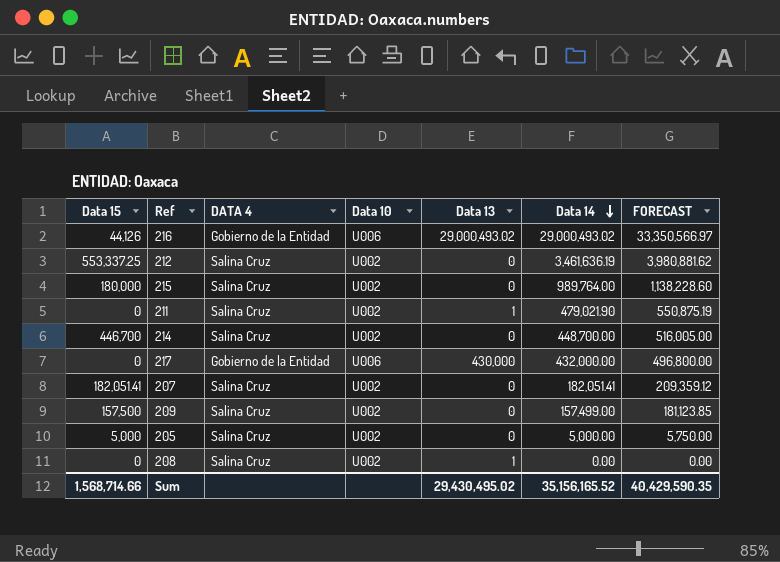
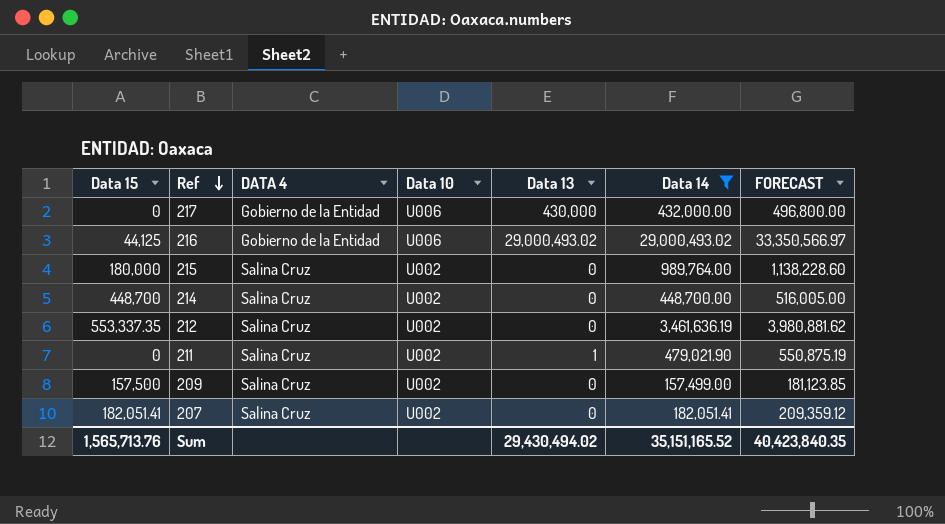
filter: none -> Data 14 >= 157,499.00
row order: Data 14 descending -> Ref descending
216 | Data 15: 44,126 -> 44,125
214 | Data 15: 446,700 -> 448,700
212 | Data 15: 553,337.25 -> 553,337.35
Sum | Data 15: 1,568,714.66 -> 1,565,713.76
Sum | Data 13: 29,430,495.02 -> 29,430,494.02
Sum | Data 14: 35,156,165.52 -> 35,151,165.52
Sum | FORECAST: 40,429,590.35 -> 40,423,840.35

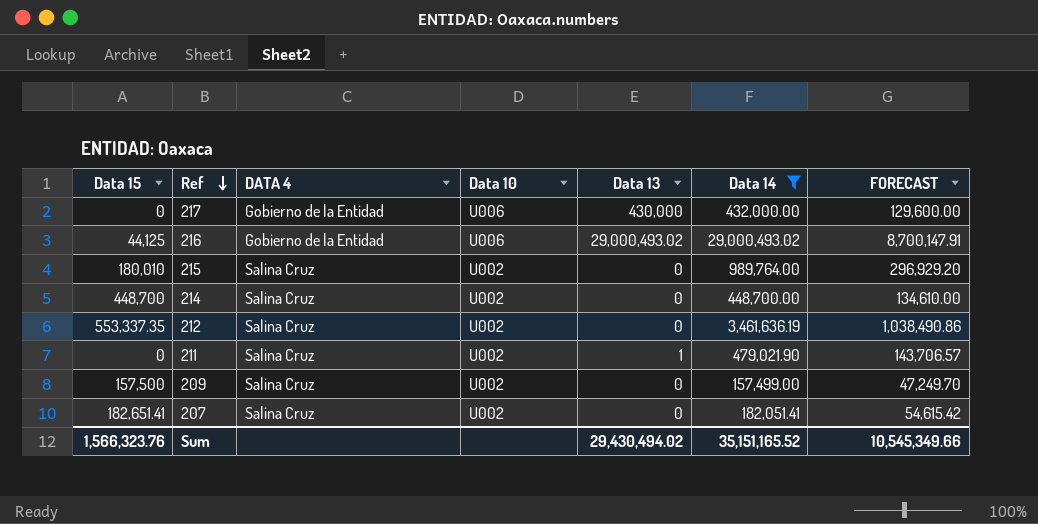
column FORECAST | formula: [Data 14] * 1.15 -> [Data 14] * 0.3
215 | Data 15: 180,000 -> 180,010
207 | Data 15: 182,051.41 -> 182,651.41
Sum | Data 15: 1,565,713.76 -> 1,566,323.76
Sum | FORECAST: 40,423,840.35 -> 10,545,349.66

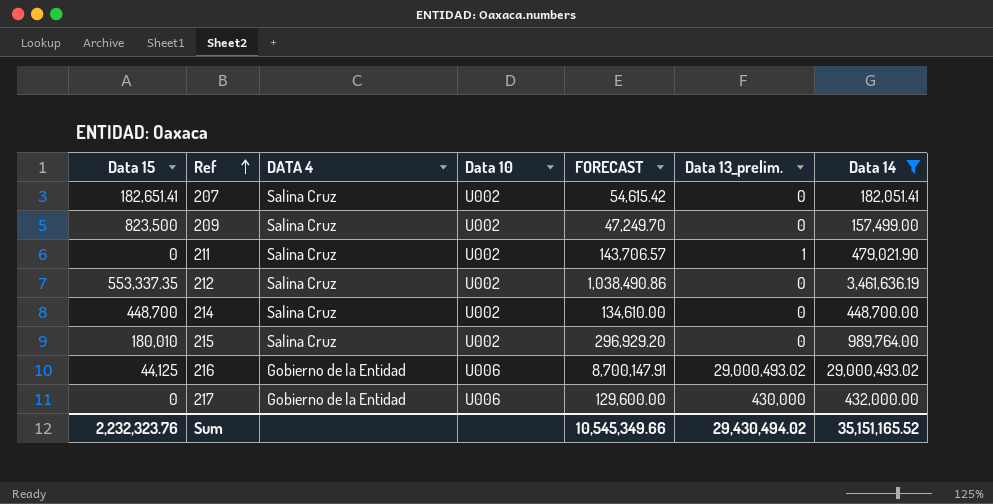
row order: Ref descending -> Ref ascending
column FORECAST | position: 7 -> 5
column name: Data 13 -> Data 13_prelim.
209 | Data 15: 157,500 -> 823,500
Sum | Data 15: 1,566,323.76 -> 2,232,323.76

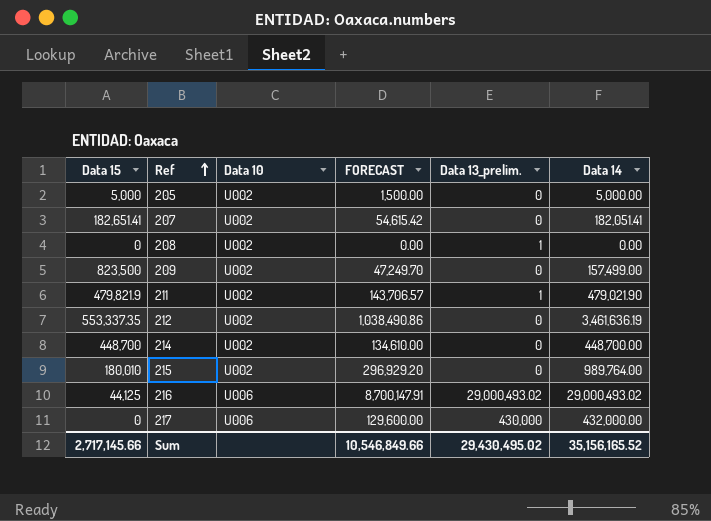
filter: Data 14 >= 157,499.00 -> none
column DATA 4 | position: 3 -> none
211 | Data 15: 0 -> 479,821.9
Sum | Data 15: 2,232,323.76 -> 2,717,145.66
Sum | FORECAST: 10,545,349.66 -> 10,546,849.66
Sum | Data 13_prelim.: 29,430,494.02 -> 29,430,495.02
Sum | Data 14: 35,151,165.52 -> 35,156,165.52

